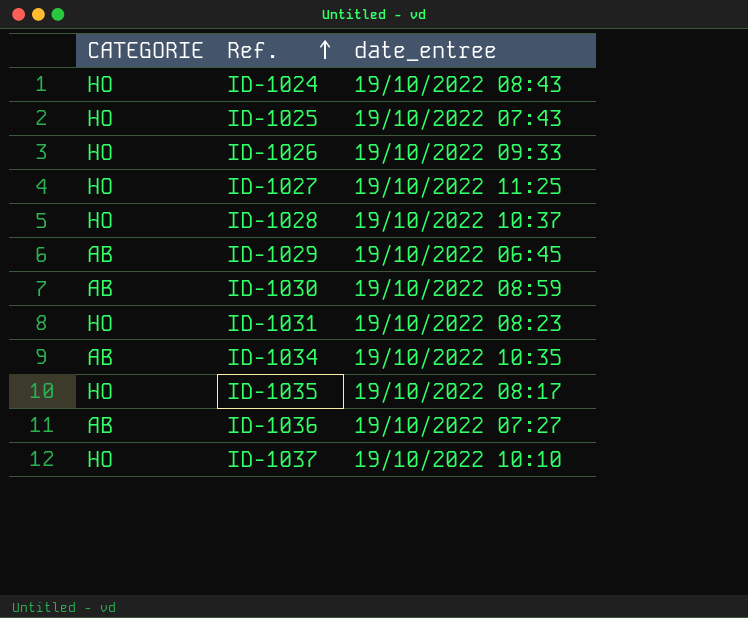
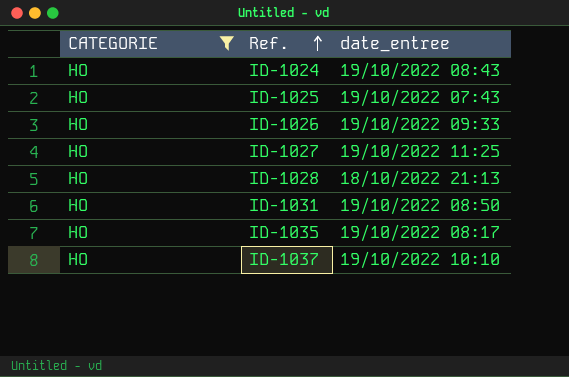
filter: none -> CATEGORIE = HO
ID-1028 | date_entree: 19/10/2022 10:37 -> 18/10/2022 21:13
ID-1031 | date_entree: 19/10/2022 08:23 -> 19/10/2022 08:50

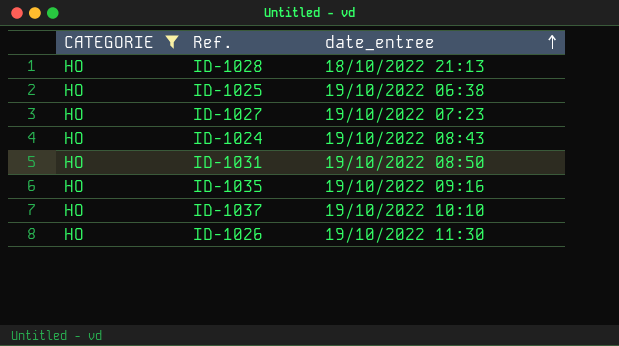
row order: Ref. ascending -> date_entree ascending
ID-1025 | date_entree: 19/10/2022 07:43 -> 19/10/2022 06:38
ID-1027 | date_entree: 19/10/2022 11:25 -> 19/10/2022 07:23
ID-1035 | date_entree: 19/10/2022 08:17 -> 19/10/2022 09:16
ID-1026 | date_entree: 19/10/2022 09:33 -> 19/10/2022 11:30

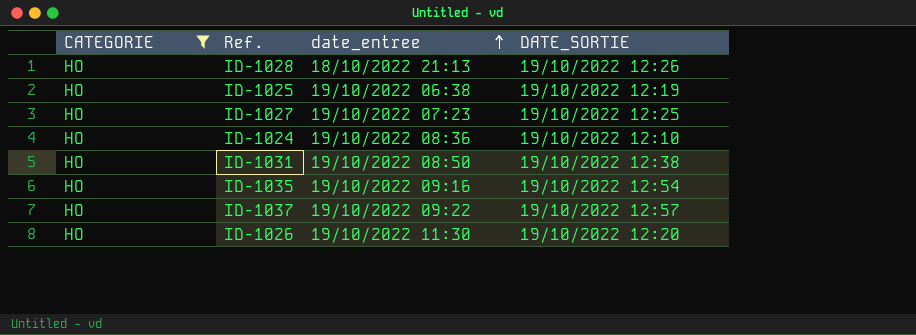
column DATE_SORTIE | position: none -> 4
ID-1024 | date_entree: 19/10/2022 08:43 -> 19/10/2022 08:36
ID-1037 | date_entree: 19/10/2022 10:10 -> 19/10/2022 09:22

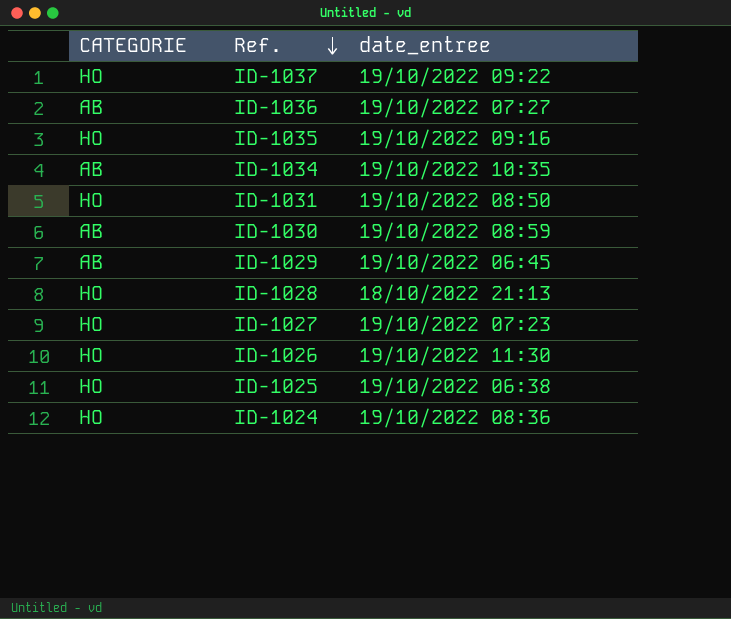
filter: CATEGORIE = HO -> none
row order: date_entree ascending -> Ref. descending
column DATE_SORTIE | position: 4 -> none

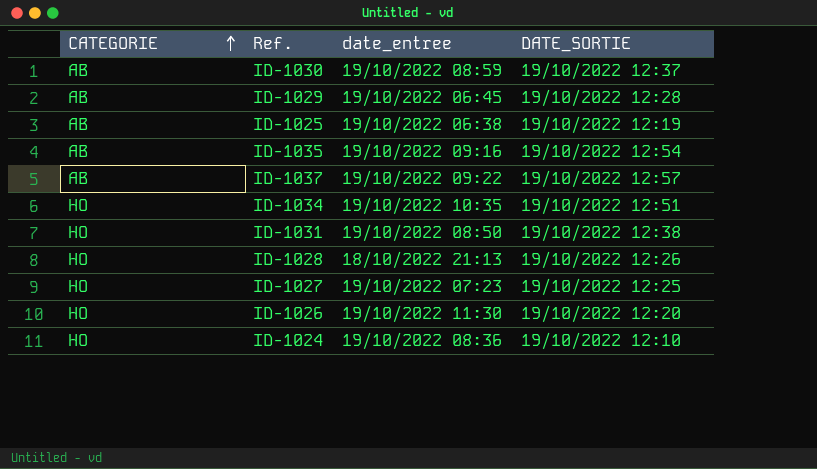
row order: Ref. descending -> CATEGORIE ascending
column DATE_SORTIE | position: none -> 4
row ID-1036: AB | 19/10/2022 07:27 -> none
ID-1025 | CATEGORIE: HO -> AB
ID-1035 | CATEGORIE: HO -> AB
ID-1037 | CATEGORIE: HO -> AB
ID-1034 | CATEGORIE: AB -> HO

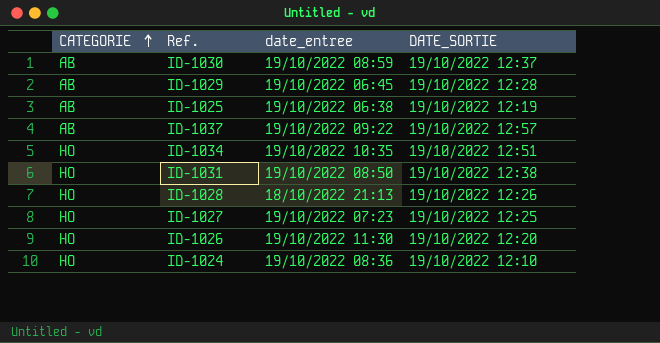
row ID-1035: AB | 19/10/2022 09:16 | 19/10/2022 12:54 -> none

